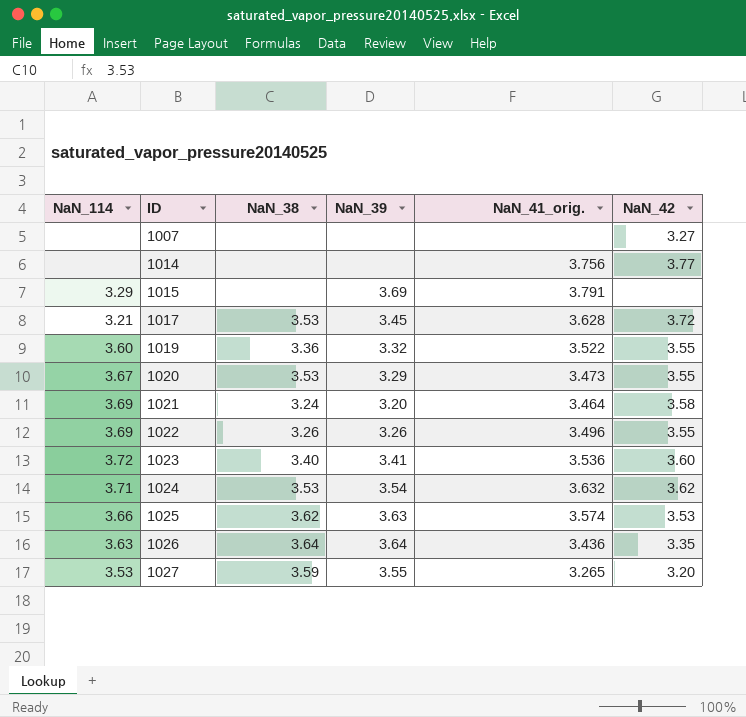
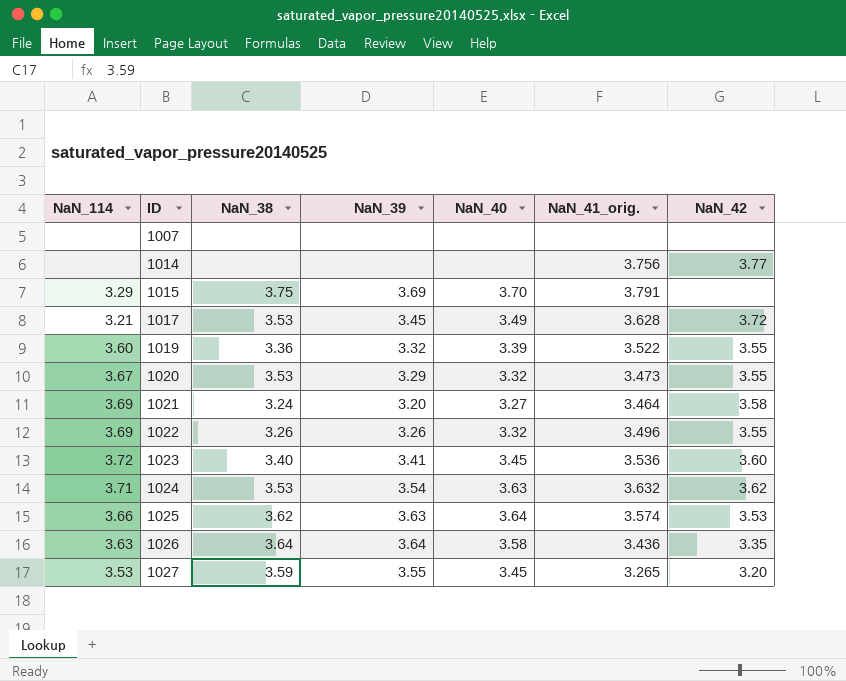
column NaN_40 | position: none -> 5
1007 | NaN_42: 3.27 -> none
1015 | NaN_38: none -> 3.75

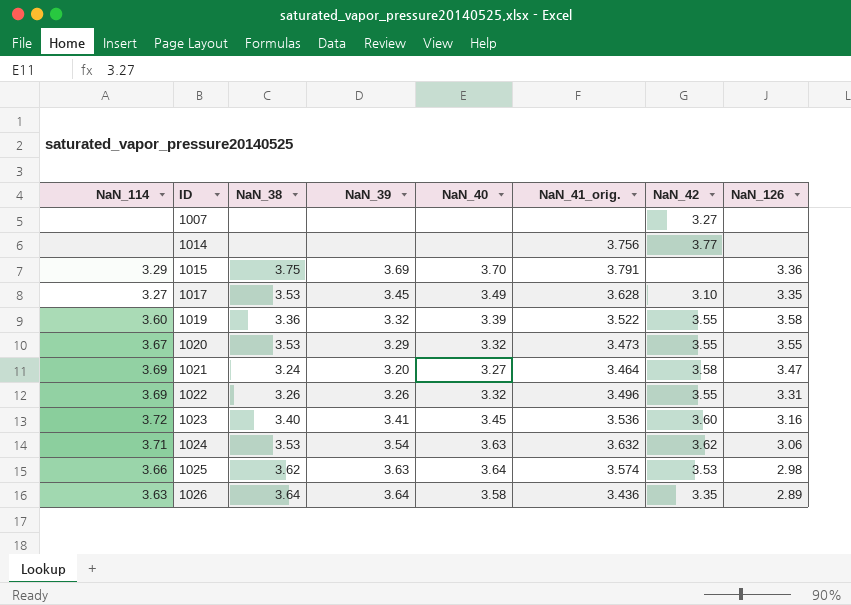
column NaN_126 | position: none -> 8
row 1027: 3.53 | 3.59 | 3.55 | 3.45 | 3.265 | 3.20 -> none
1007 | NaN_42: none -> 3.27
1017 | NaN_114: 3.21 -> 3.27
1017 | NaN_42: 3.72 -> 3.10

